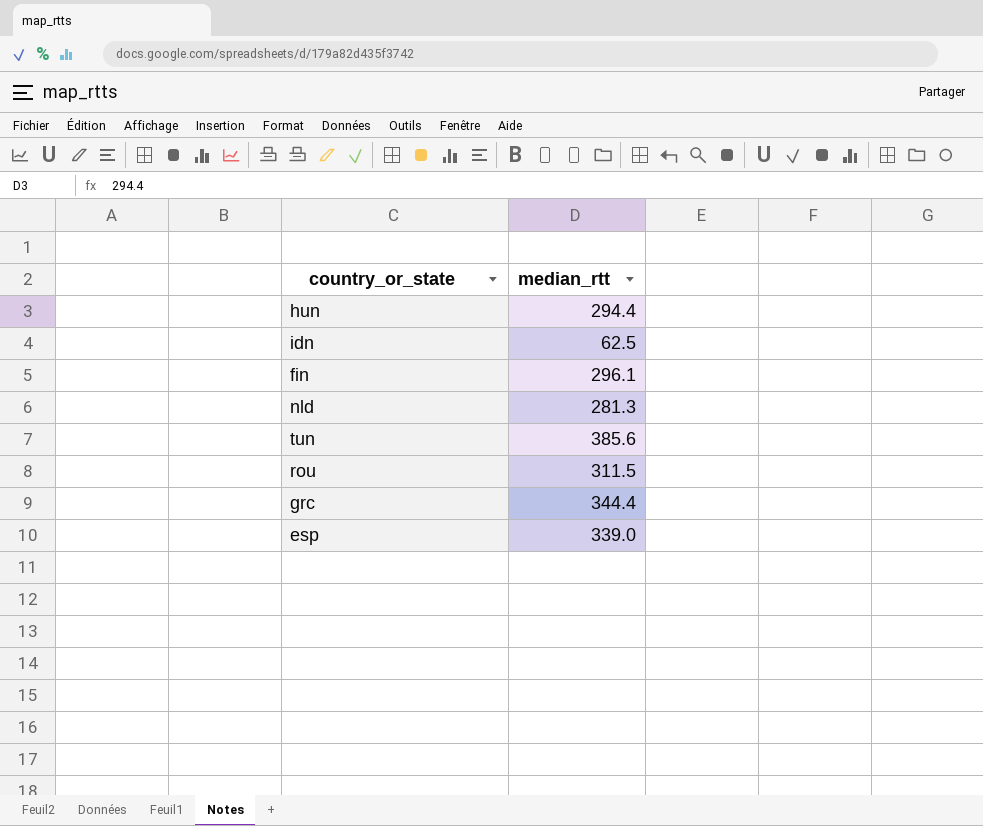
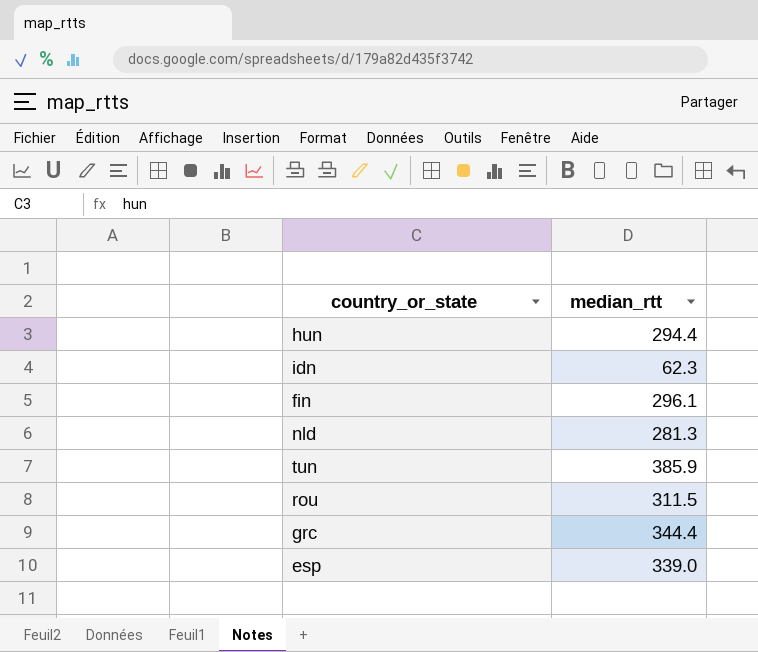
idn | median_rtt: 62.5 -> 62.3
tun | median_rtt: 385.6 -> 385.9

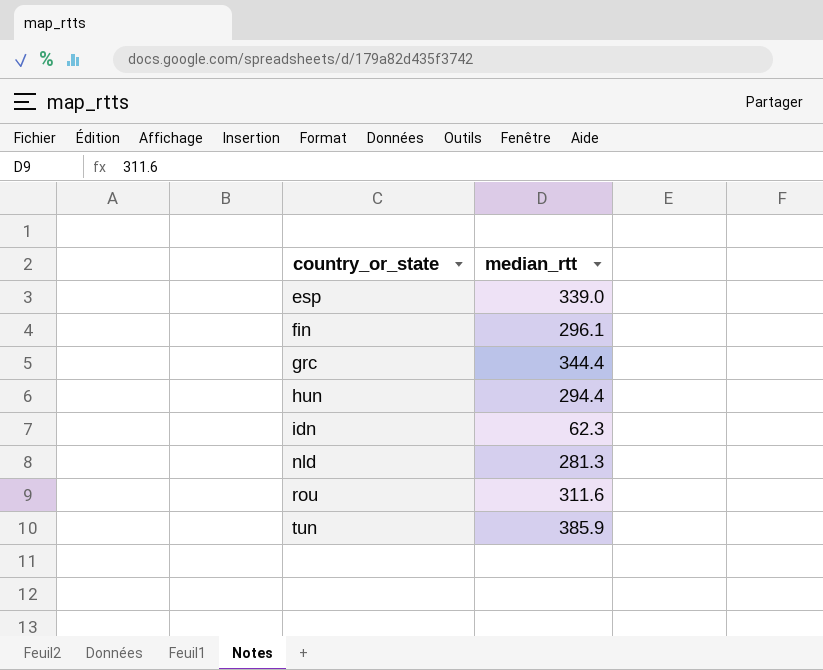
row order: none -> country_or_state ascending
rou | median_rtt: 311.5 -> 311.6

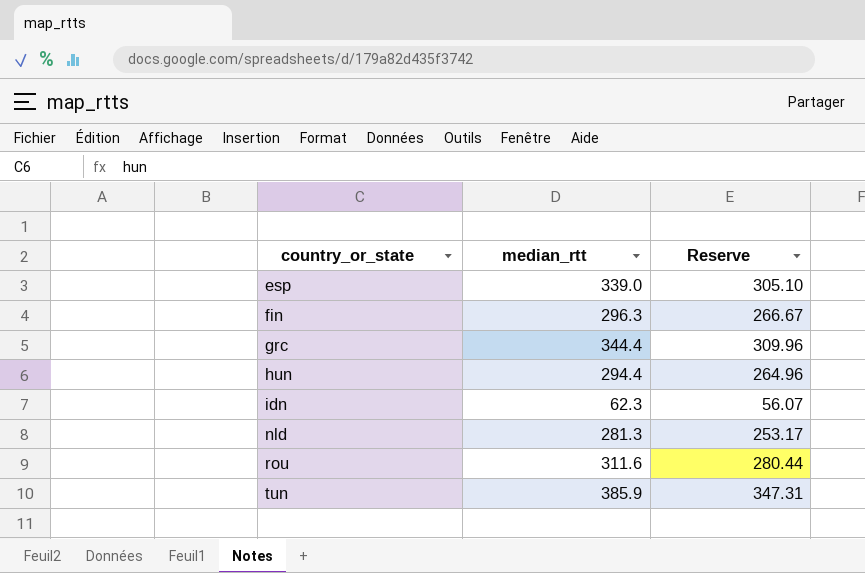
column Reserve | formula: none -> [median_rtt] * 0.9
fin | median_rtt: 296.1 -> 296.3

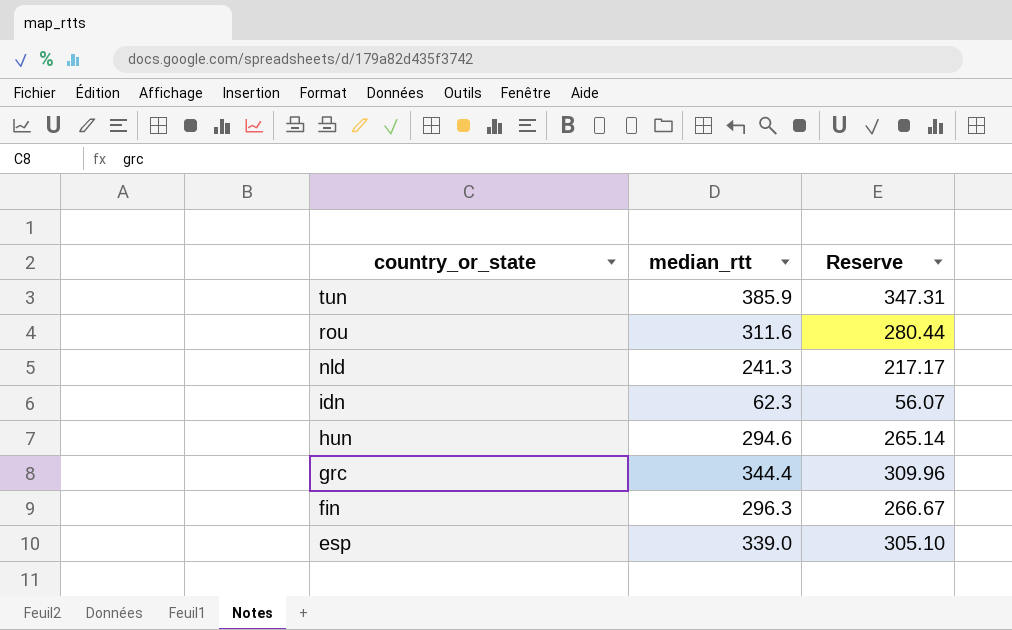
row order: country_or_state ascending -> country_or_state descending
nld | median_rtt: 281.3 -> 241.3
nld | Reserve: 253.17 -> 217.17
hun | median_rtt: 294.4 -> 294.6
hun | Reserve: 264.96 -> 265.14

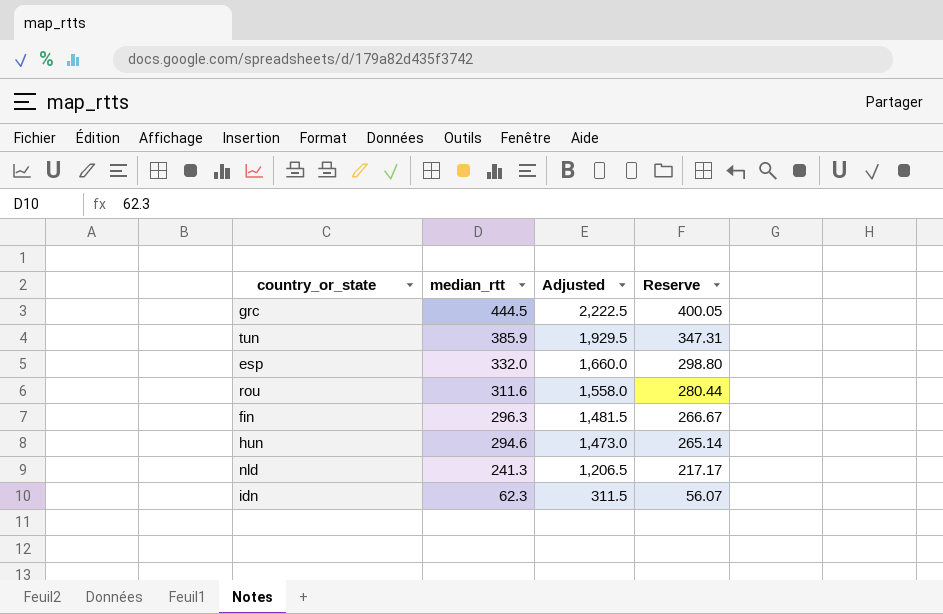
row order: country_or_state descending -> median_rtt descending
column Adjusted | formula: none -> [median_rtt] * 5
grc | median_rtt: 344.4 -> 444.5
grc | Reserve: 309.96 -> 400.05
esp | median_rtt: 339.0 -> 332.0
esp | Reserve: 305.10 -> 298.80

